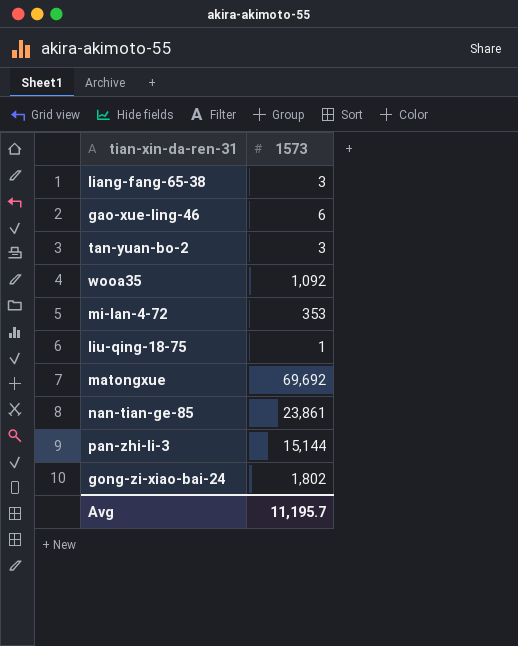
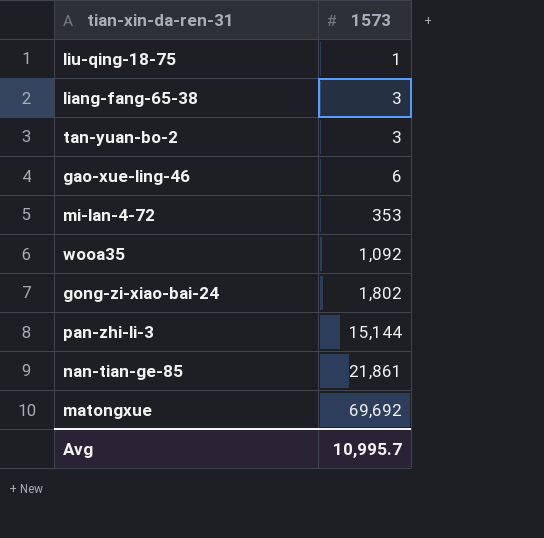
row order: none -> 1573 ascending
nan-tian-ge-85 | 1573: 23,861 -> 21,861
Avg | 1573: 11,195.7 -> 10,995.7

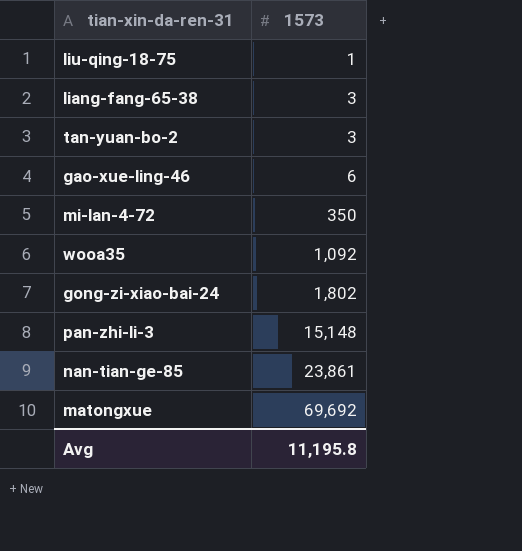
mi-lan-4-72 | 1573: 353 -> 350
pan-zhi-li-3 | 1573: 15,144 -> 15,148
nan-tian-ge-85 | 1573: 21,861 -> 23,861
Avg | 1573: 10,995.7 -> 11,195.8

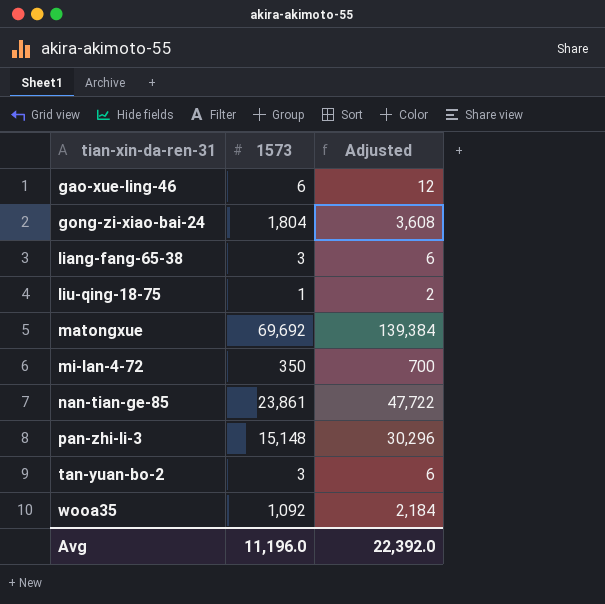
row order: 1573 ascending -> tian-xin-da-ren-31 ascending
column Adjusted | formula: none -> [1573] * 2
gong-zi-xiao-bai-24 | 1573: 1,802 -> 1,804
Avg | 1573: 11,195.8 -> 11,196.0

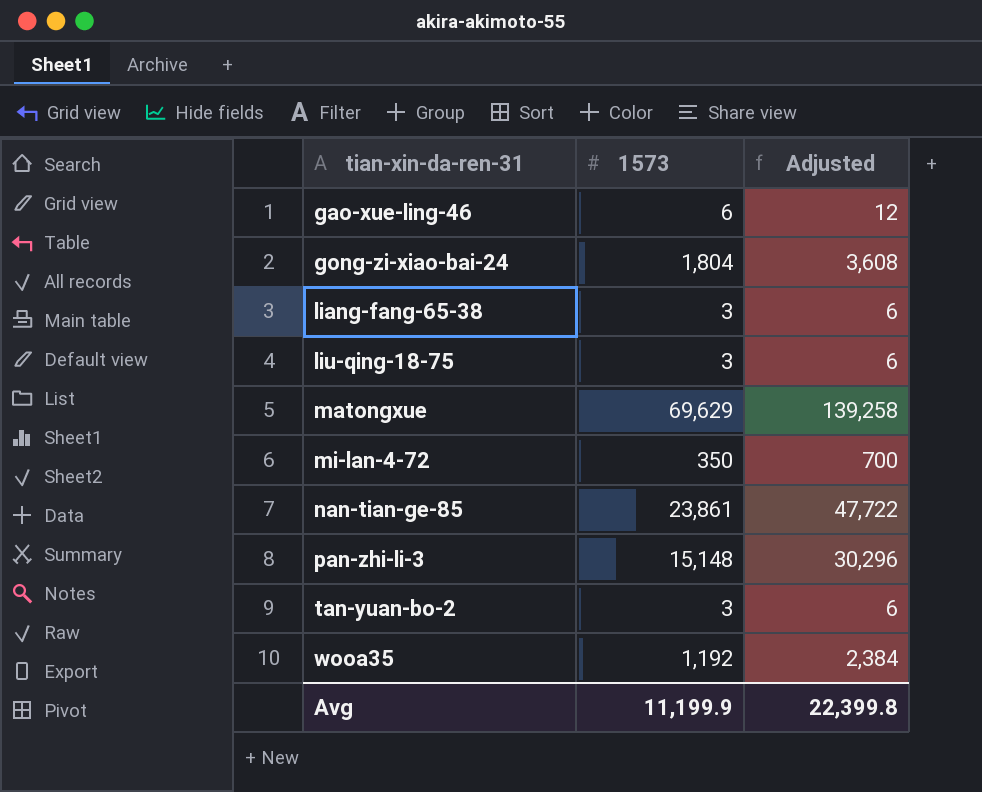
liu-qing-18-75 | 1573: 1 -> 3
liu-qing-18-75 | Adjusted: 2 -> 6
matongxue | 1573: 69,692 -> 69,629
matongxue | Adjusted: 139,384 -> 139,258
wooa35 | 1573: 1,092 -> 1,192
wooa35 | Adjusted: 2,184 -> 2,384
Avg | 1573: 11,196.0 -> 11,199.9
Avg | Adjusted: 22,392.0 -> 22,399.8

